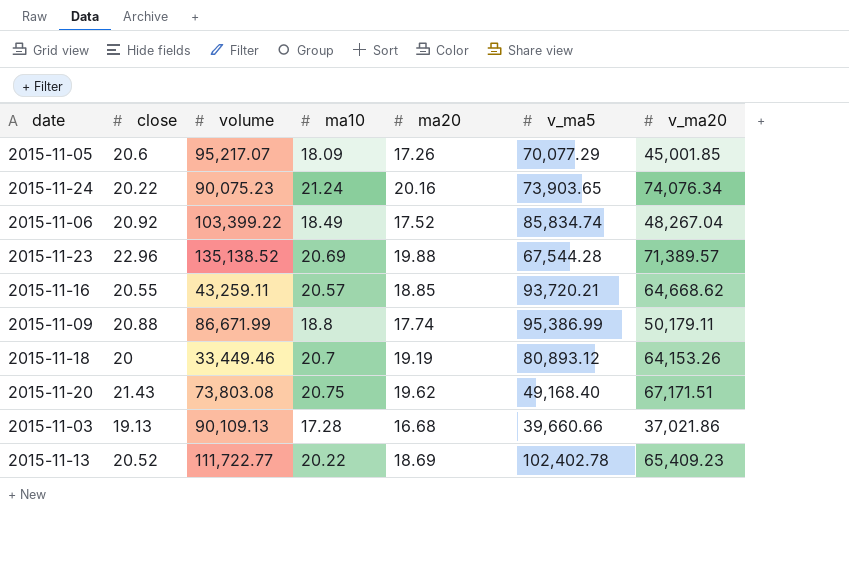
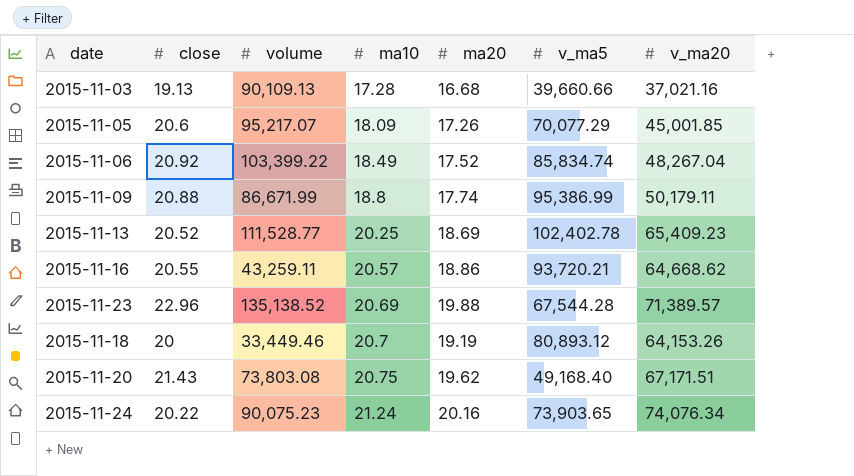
row order: none -> ma10 ascending
2015-11-03 | v_ma20: 37,021.86 -> 37,021.16
2015-11-13 | volume: 111,722.77 -> 111,528.77
2015-11-13 | ma10: 20.22 -> 20.25
2015-11-16 | ma20: 18.85 -> 18.86

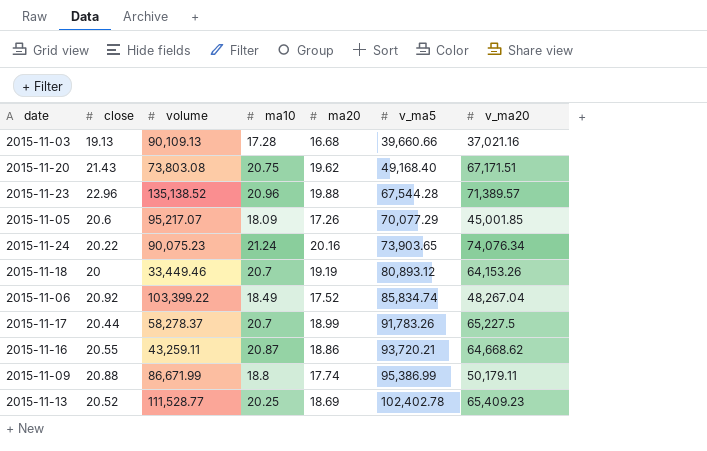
row order: ma10 ascending -> v_ma5 ascending
2015-11-23 | ma10: 20.69 -> 20.96
row 2015-11-17: none -> 20.44 | 58,278.37 | 20.7 | 18.99 | 91,783.26 | 65,227.5
2015-11-16 | ma10: 20.57 -> 20.87

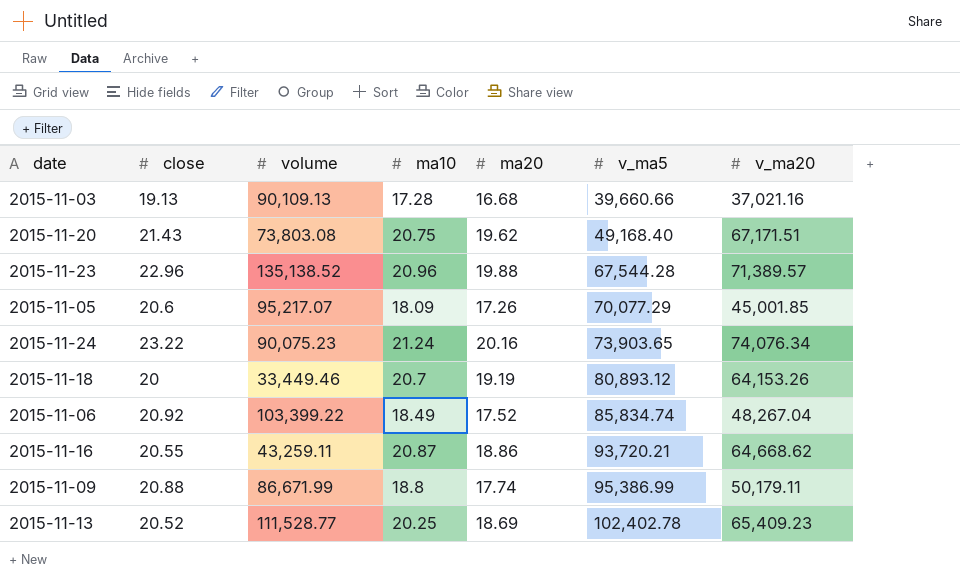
row 2015-11-17: 20.44 | 58,278.37 | 20.7 | 18.99 | 91,783.26 | 65,227.5 -> none
2015-11-24 | close: 20.22 -> 23.22

